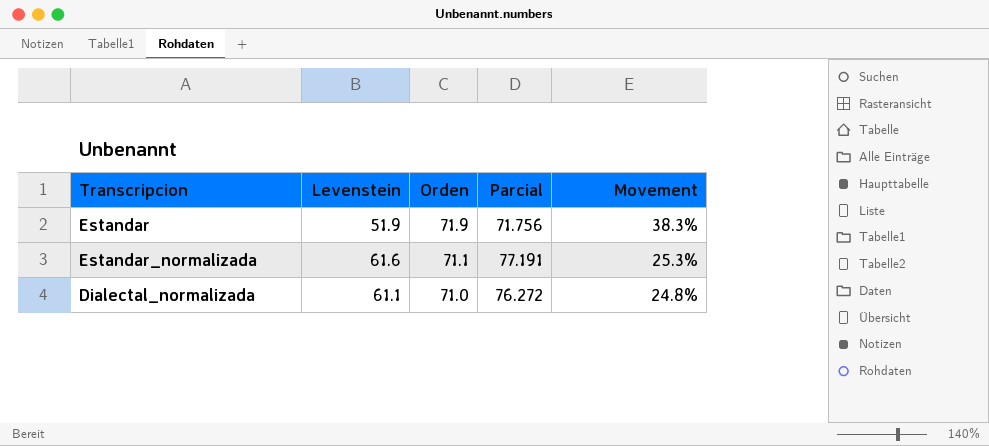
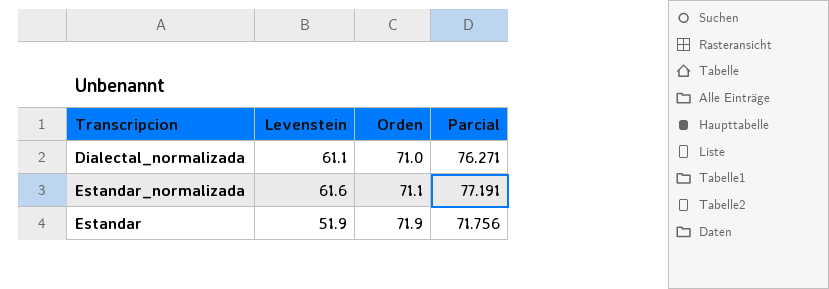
row order: Orden descending -> Orden ascending
column Movement | formula: ([Parcial] - [Levenstein]) / [Levenstein] -> none
Dialectal_normalizada | Parcial: 76.272 -> 76.271

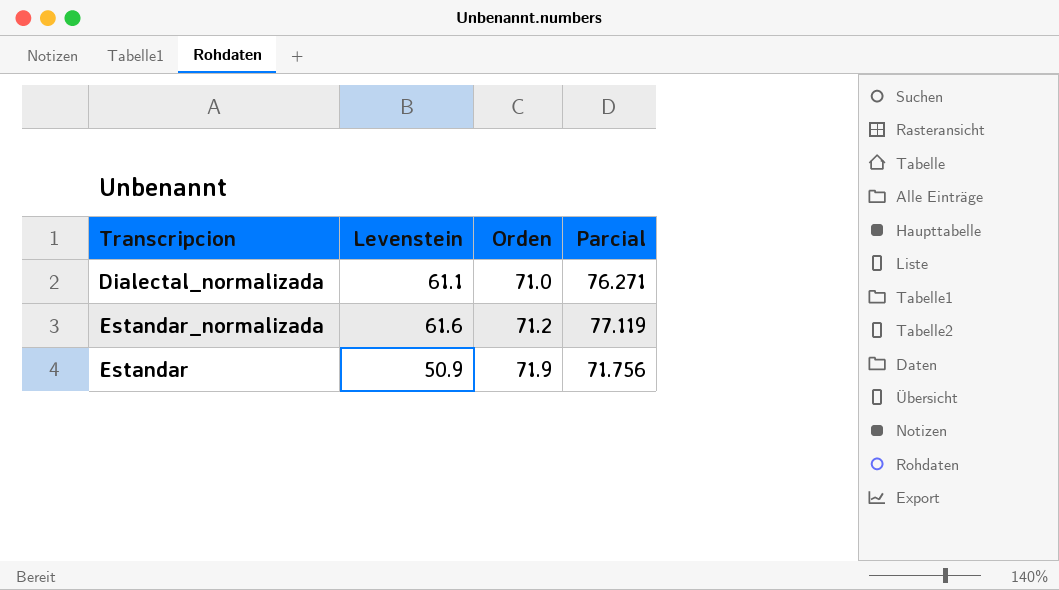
Estandar_normalizada | Orden: 71.1 -> 71.2
Estandar_normalizada | Parcial: 77.191 -> 77.119
Estandar | Levenstein: 51.9 -> 50.9

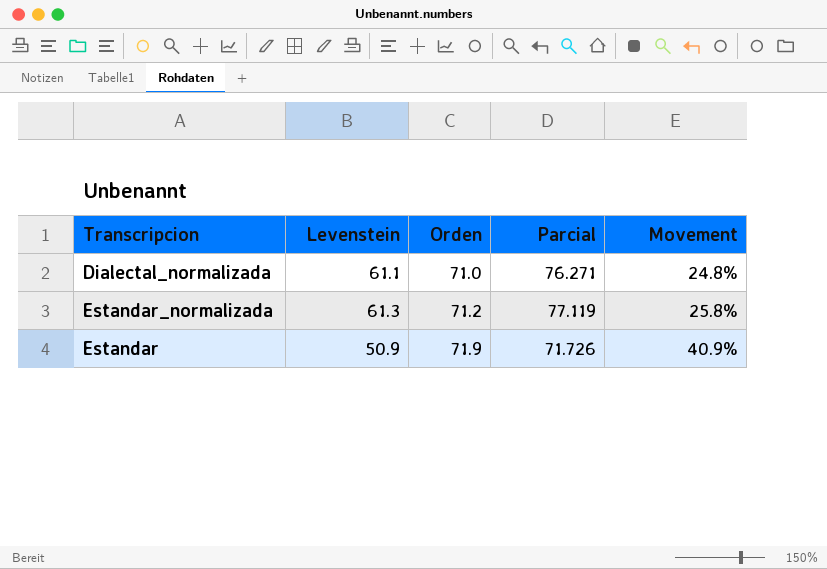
column Movement | formula: none -> ([Parcial] - [Levenstein]) / [Levenstein]
Estandar_normalizada | Levenstein: 61.6 -> 61.3
Estandar | Parcial: 71.756 -> 71.726

